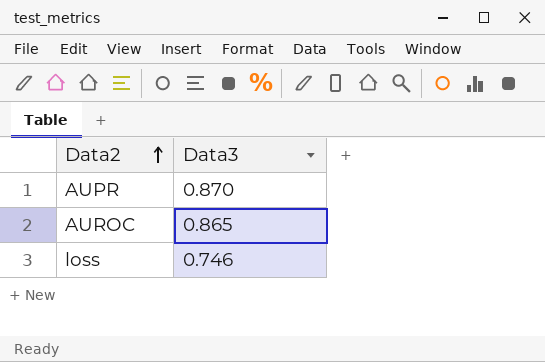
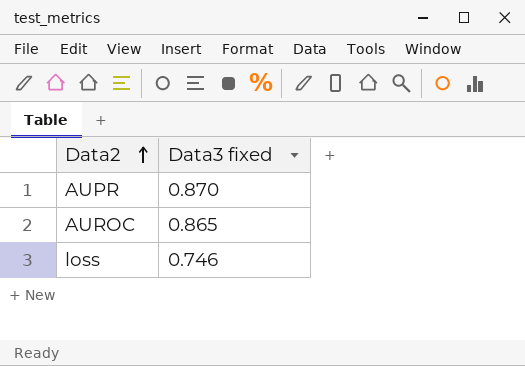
column name: Data3 -> Data3 fixed

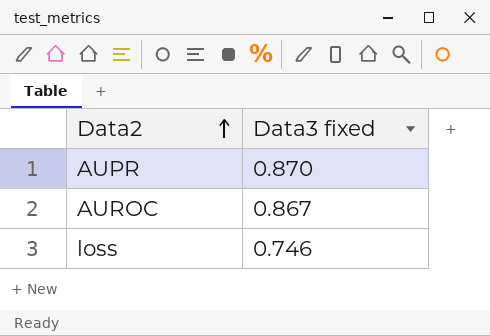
AUROC | Data3 fixed: 0.865 -> 0.867

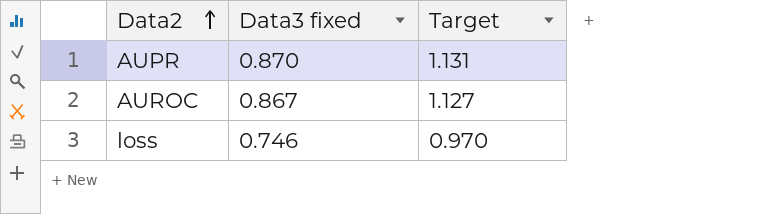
column Target | formula: none -> [Data3 fixed] * 1.3

